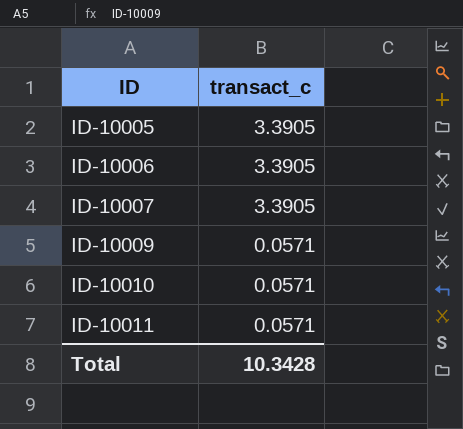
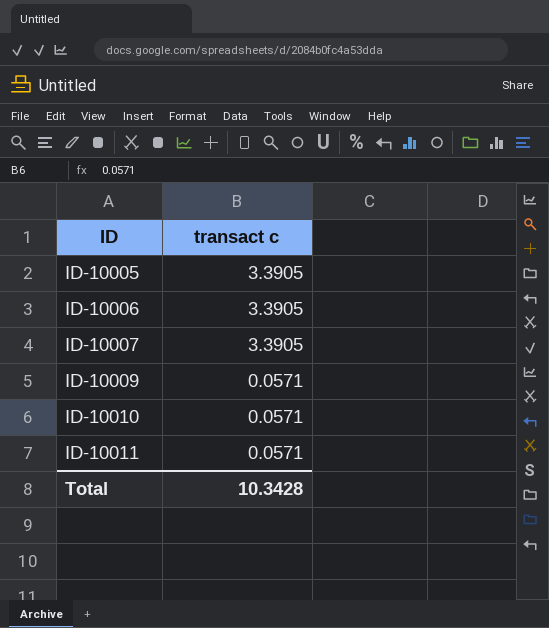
column name: transact_c -> transact c

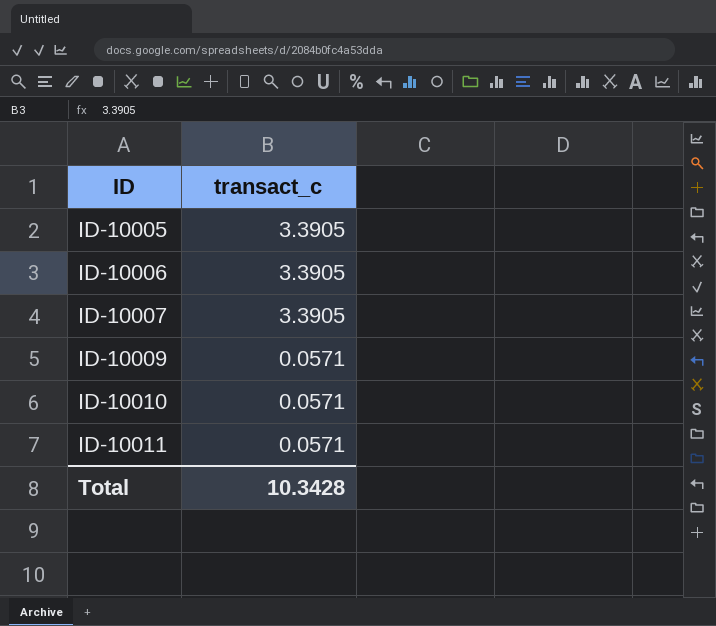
column name: transact c -> transact_c

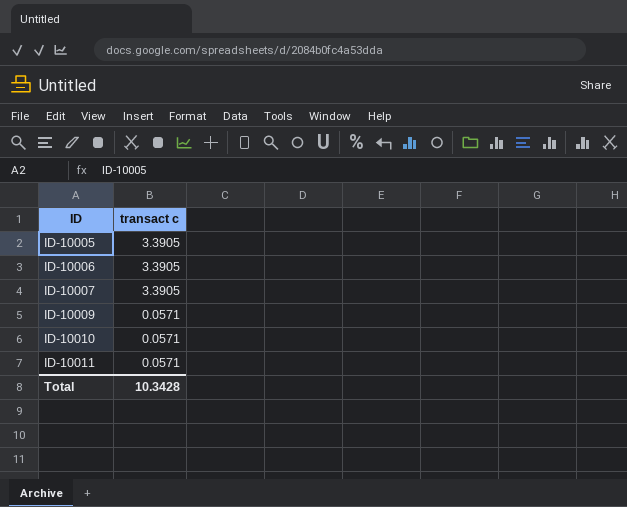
column name: transact_c -> transact c

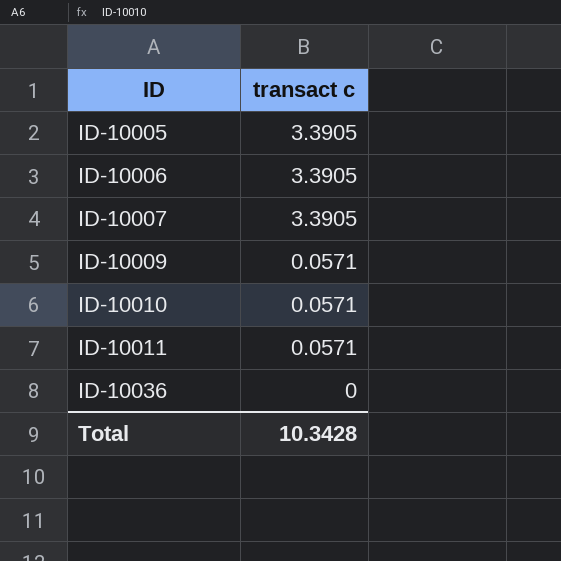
row ID-10036: none -> 0

